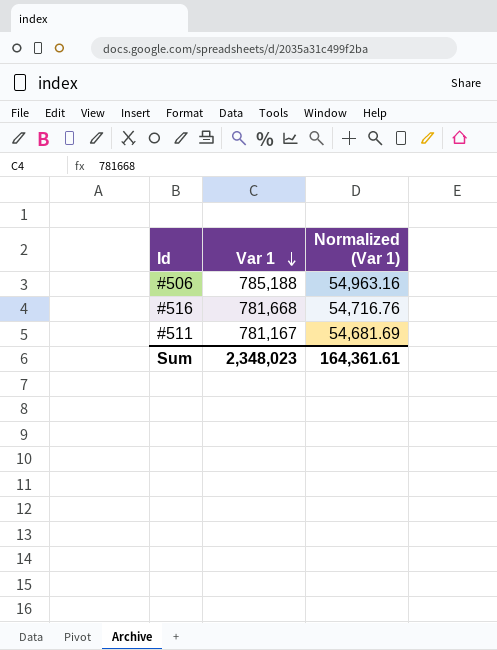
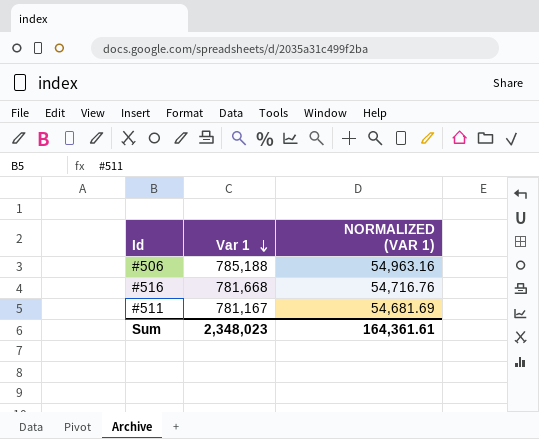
column name: Normalized (Var 1) -> NORMALIZED (VAR 1)

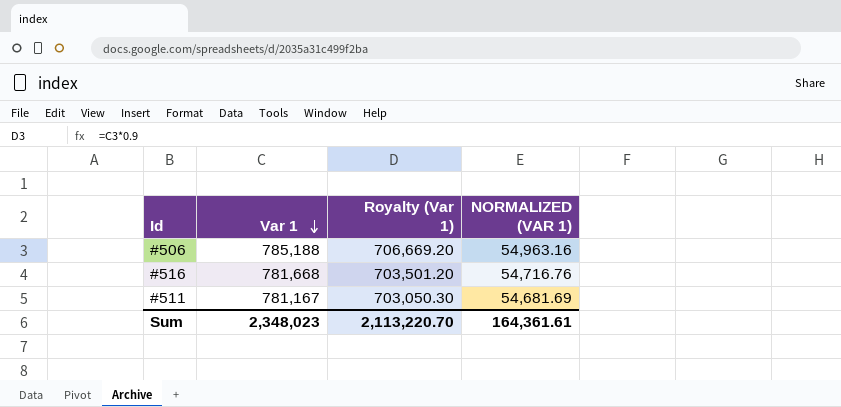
column Royalty (Var 1) | formula: none -> [Var 1] * 0.9

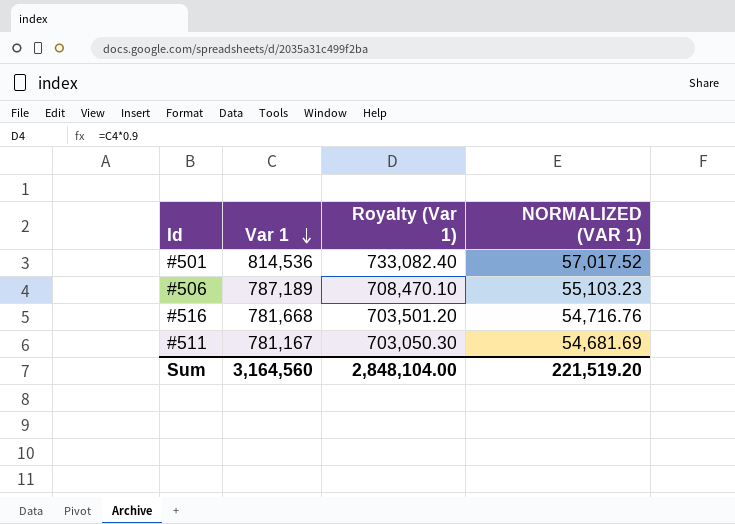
row #501: none -> 814,536 | 733,082.40 | 57,017.52
#506 | Var 1: 785,188 -> 787,189
#506 | Royalty (Var 1): 706,669.20 -> 708,470.10
#506 | NORMALIZED (VAR 1): 54,963.16 -> 55,103.23
Sum | Var 1: 2,348,023 -> 3,164,560
Sum | Royalty (Var 1): 2,113,220.70 -> 2,848,104.00
Sum | NORMALIZED (VAR 1): 164,361.61 -> 221,519.20

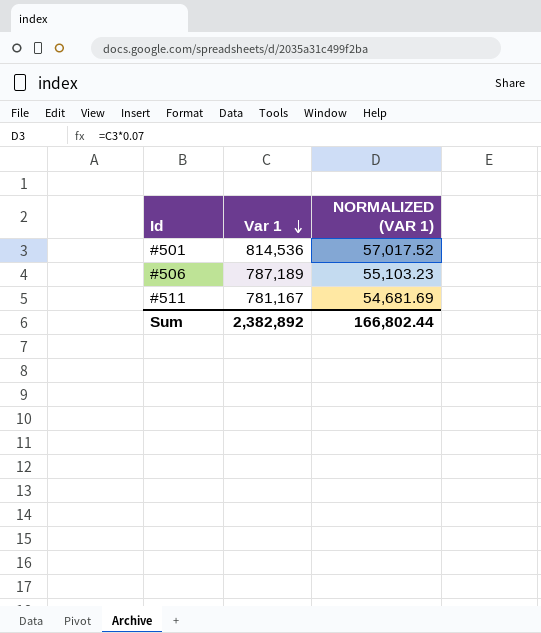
column Royalty (Var 1) | formula: [Var 1] * 0.9 -> none
row #516: 781,668 | 703,501.20 | 54,716.76 -> none
Sum | Var 1: 3,164,560 -> 2,382,892
Sum | NORMALIZED (VAR 1): 221,519.20 -> 166,802.44

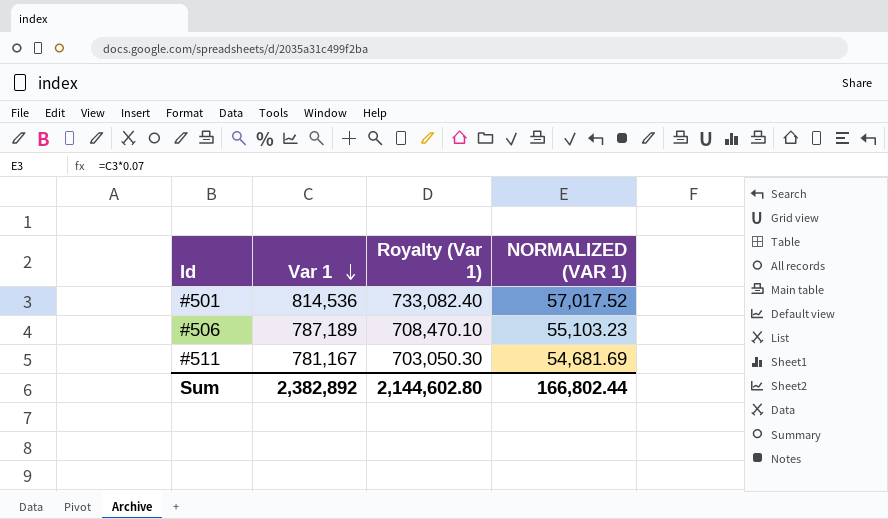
column Royalty (Var 1) | formula: none -> [Var 1] * 0.9

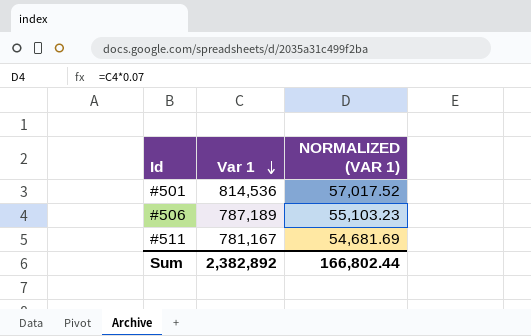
column Royalty (Var 1) | formula: [Var 1] * 0.9 -> none

